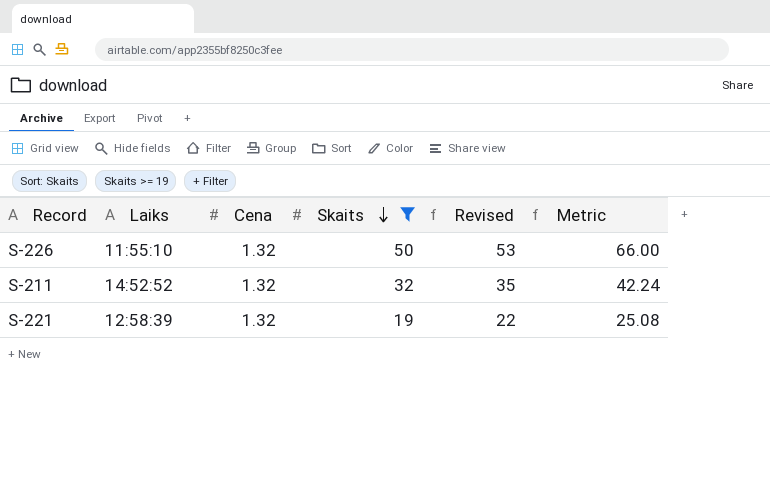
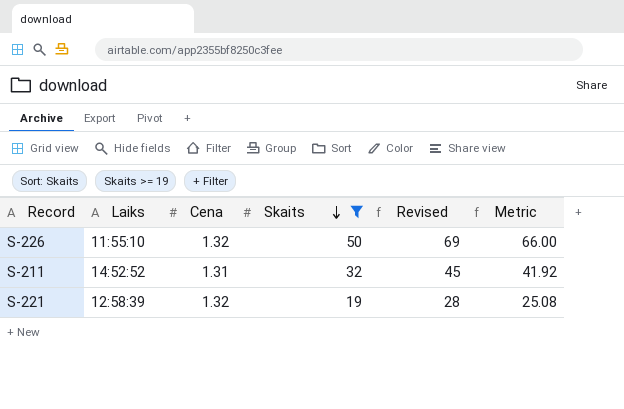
column Revised | formula: [Skaits] + 3 -> [Metric] + 3
S-211 | Cena: 1.32 -> 1.31
S-211 | Metric: 42.24 -> 41.92

